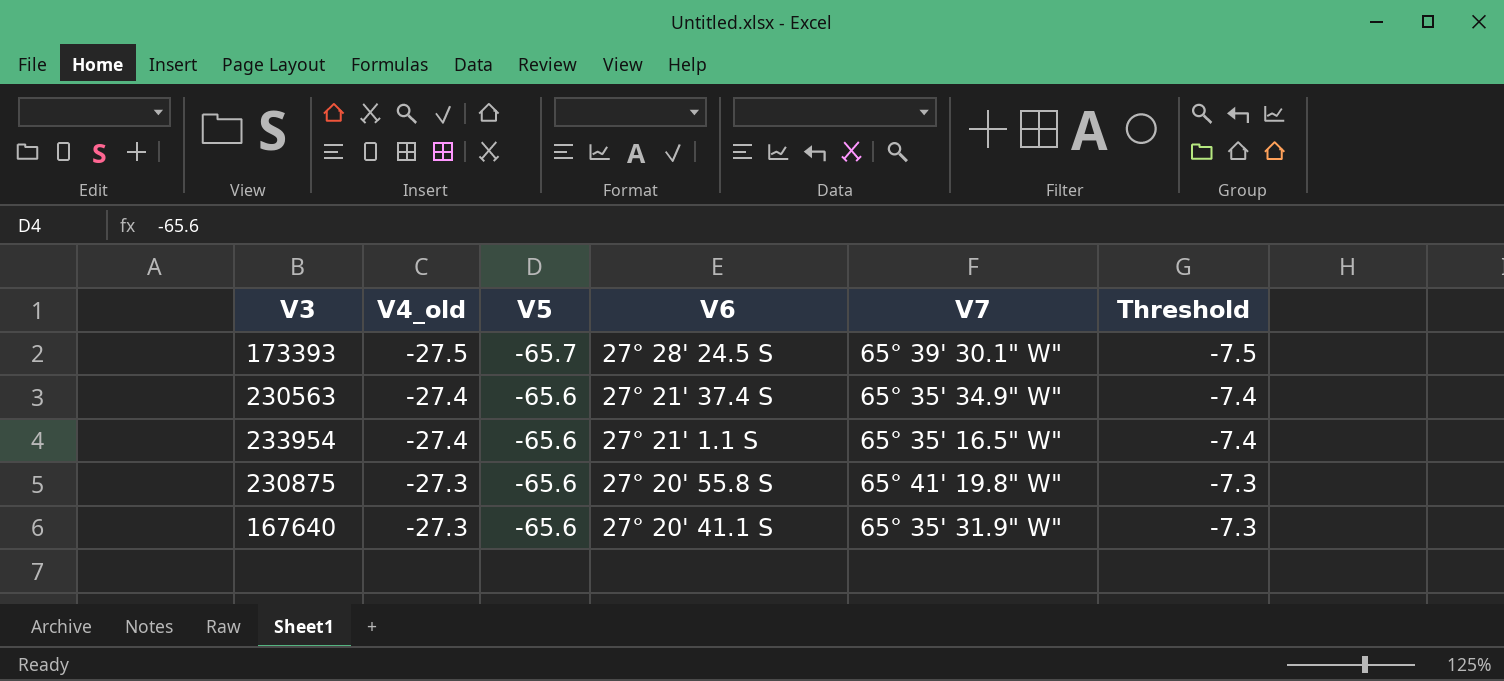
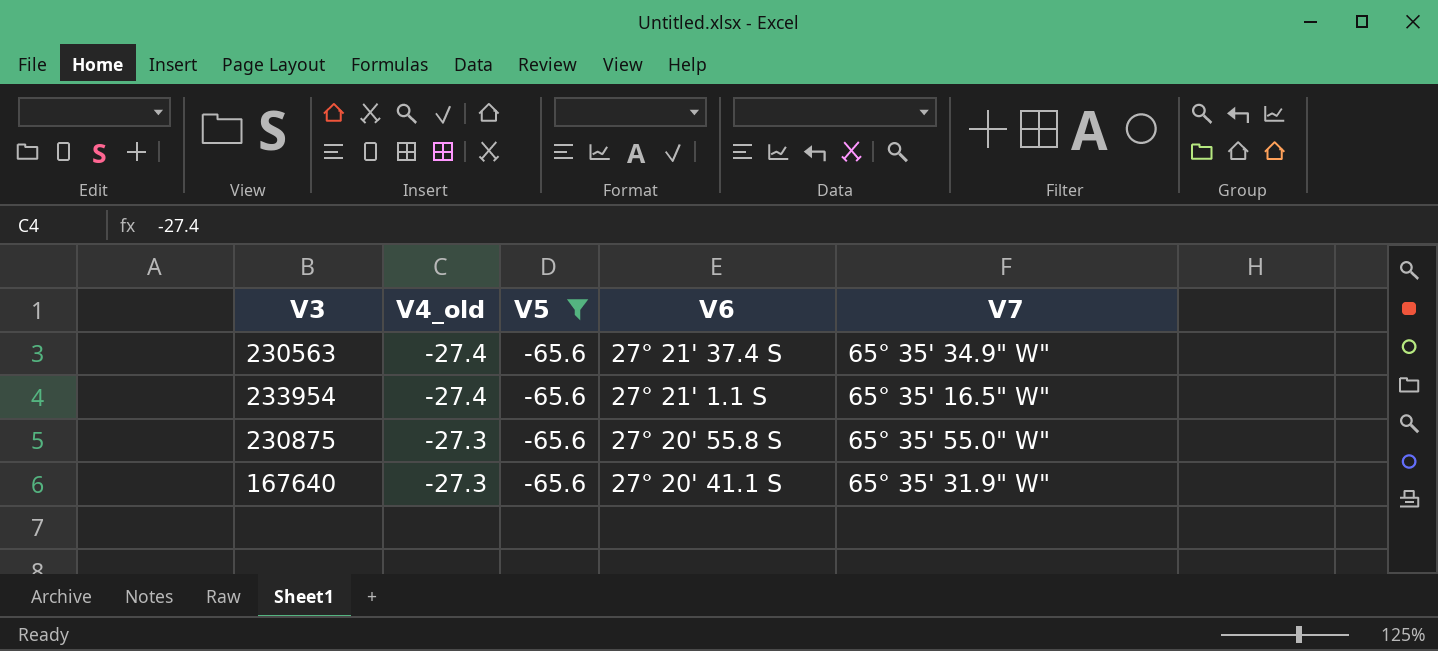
filter: none -> V5 = -65.6
column Threshold | formula: [V4_old] + 20 -> none
230875 | V7: 65° 41' 19.8" W" -> 65° 35' 55.0" W"

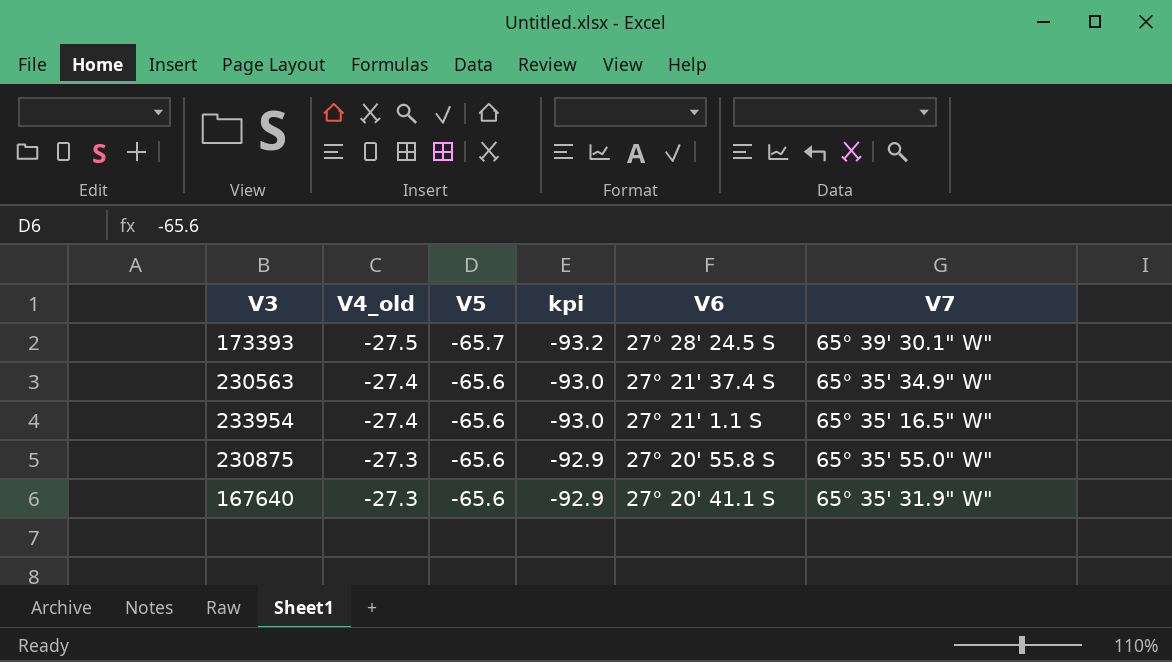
filter: V5 = -65.6 -> none
column kpi | formula: none -> [V4_old] + [V5]

